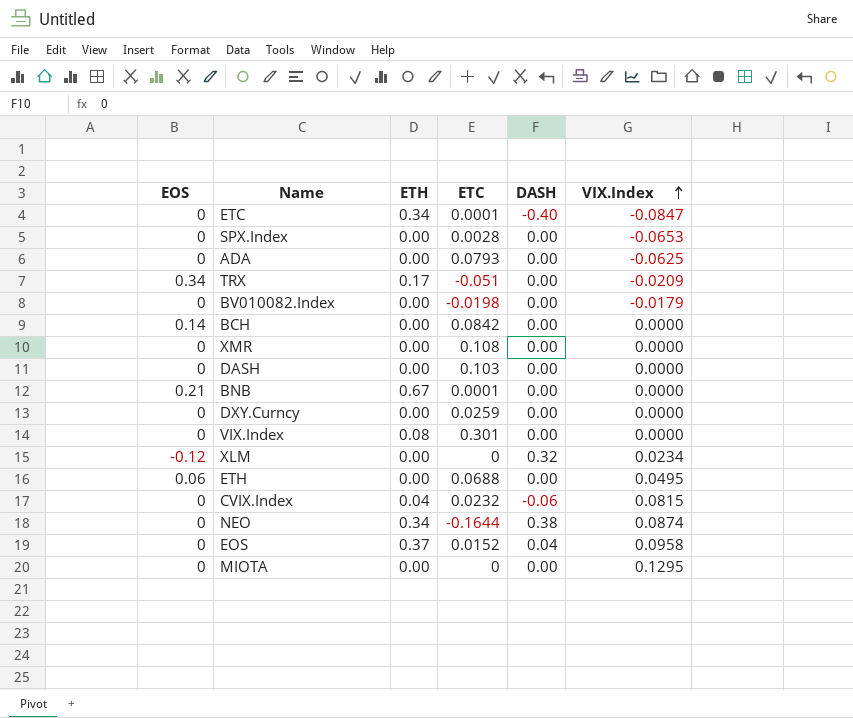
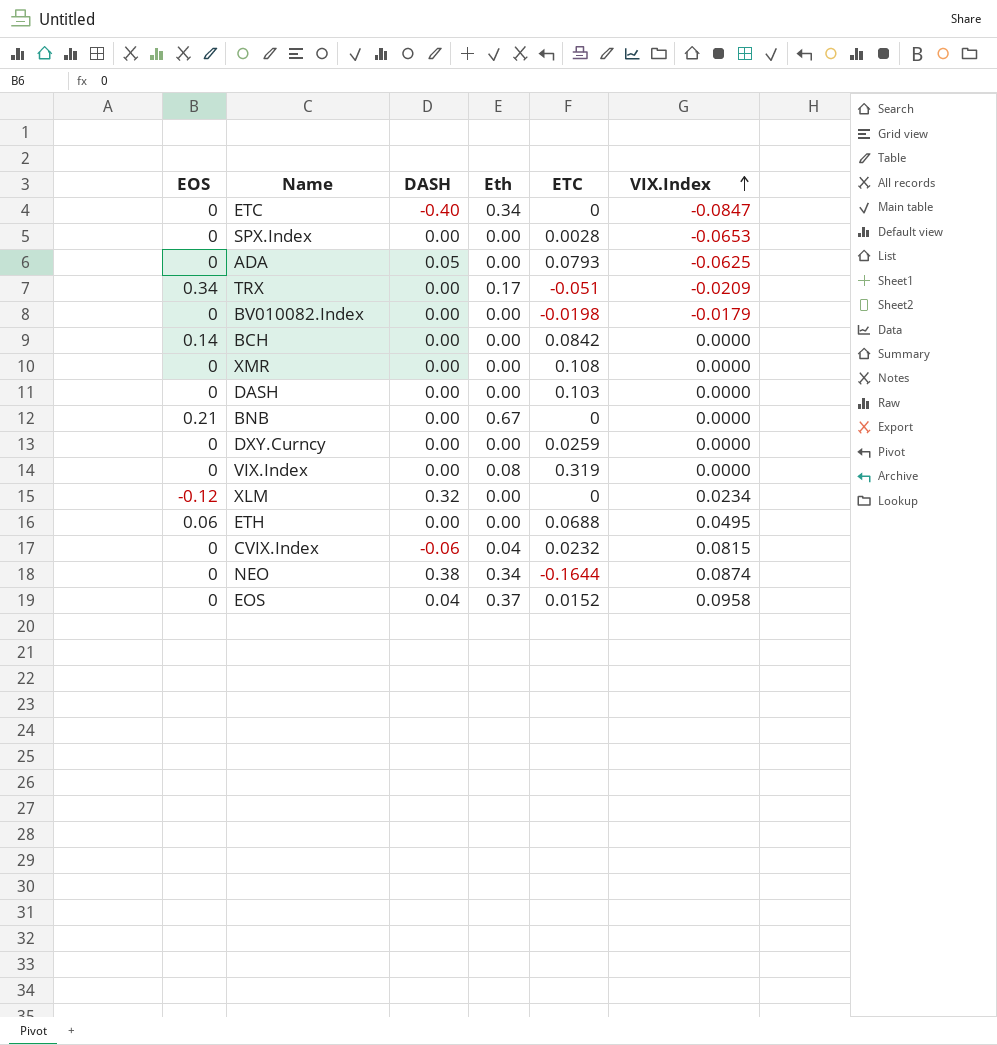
column DASH | position: 5 -> 3
column name: ETH -> Eth
row MIOTA: 0 | 0.00 | 0 | 0.00 | 0.1295 -> none
ETC | ETC: 0.0001 -> 0
ADA | DASH: 0.00 -> 0.05
BNB | ETC: 0.0001 -> 0
VIX.Index | ETC: 0.301 -> 0.319

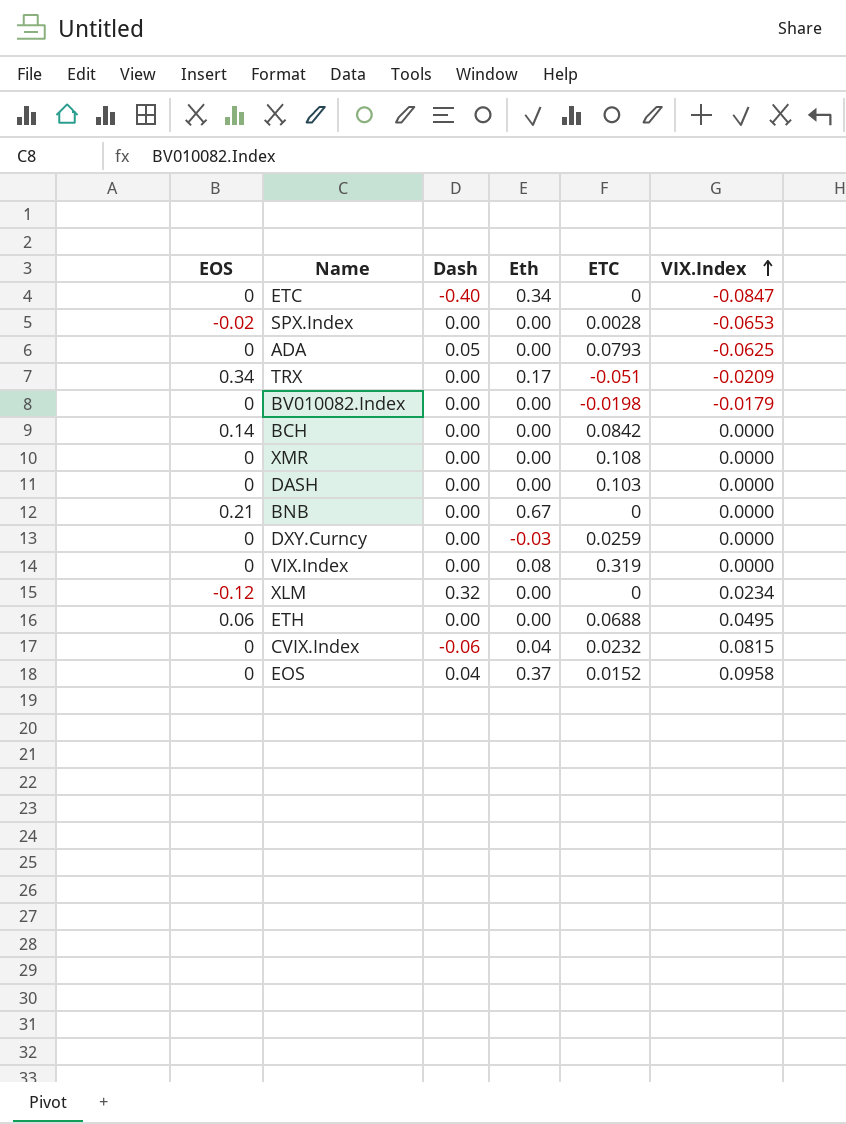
column name: DASH -> Dash
row NEO: 0 | 0.38 | 0.34 | -0.1644 | 0.0874 -> none
SPX.Index | EOS: 0 -> -0.02
DXY.Curncy | Eth: 0.00 -> -0.03

